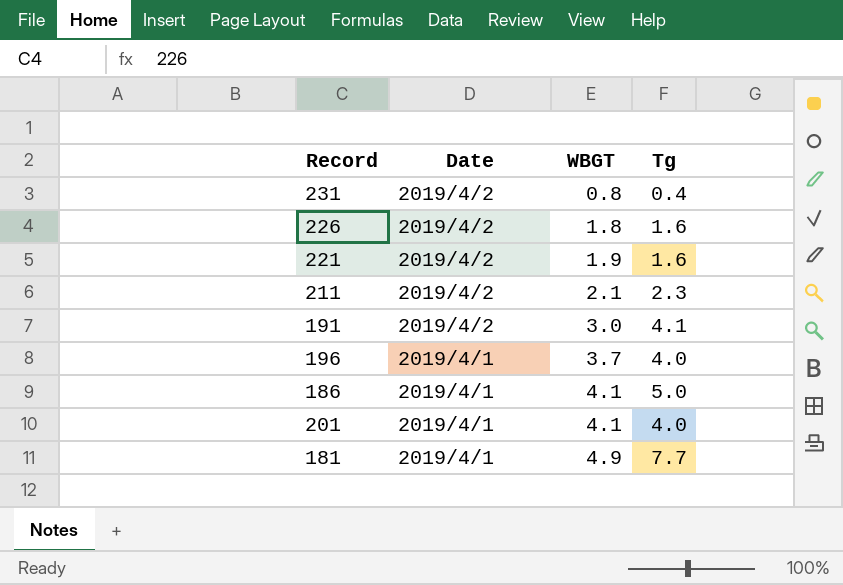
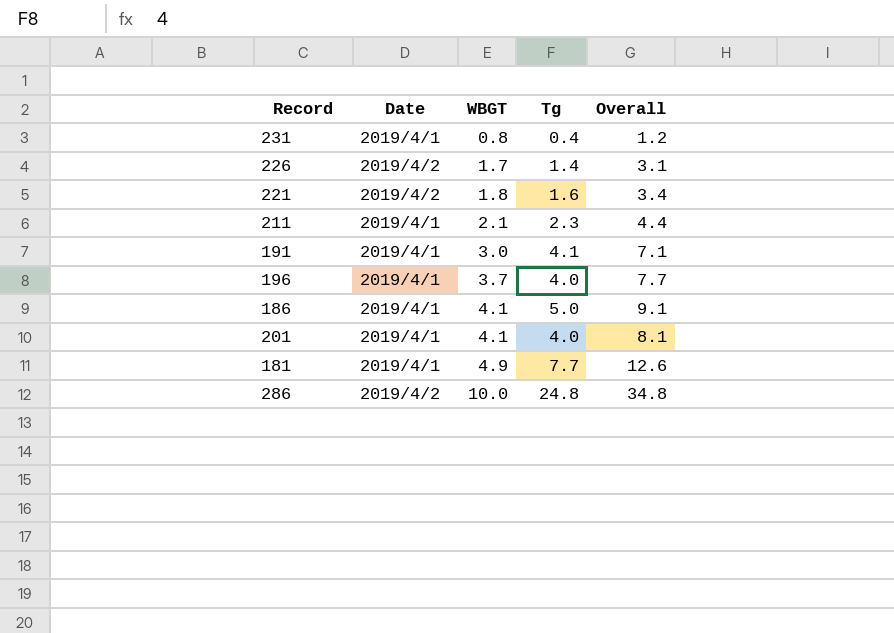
column Overall | formula: none -> [WBGT] + [Tg]
231 | Date: 2019/4/2 -> 2019/4/1
226 | WBGT: 1.8 -> 1.7
226 | Tg: 1.6 -> 1.4
221 | WBGT: 1.9 -> 1.8
211 | Date: 2019/4/2 -> 2019/4/1
191 | Date: 2019/4/2 -> 2019/4/1
row 286: none -> 2019/4/2 | 10.0 | 24.8 | 34.8

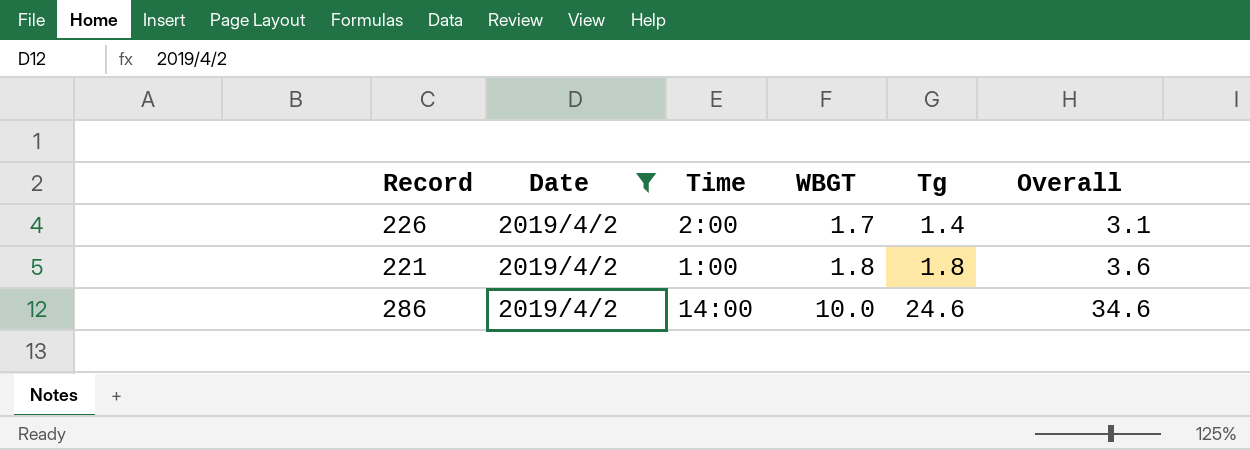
filter: none -> Date = 2019/4/2
column Time | position: none -> 3
221 | Tg: 1.6 -> 1.8
221 | Overall: 3.4 -> 3.6
286 | Tg: 24.8 -> 24.6
286 | Overall: 34.8 -> 34.6

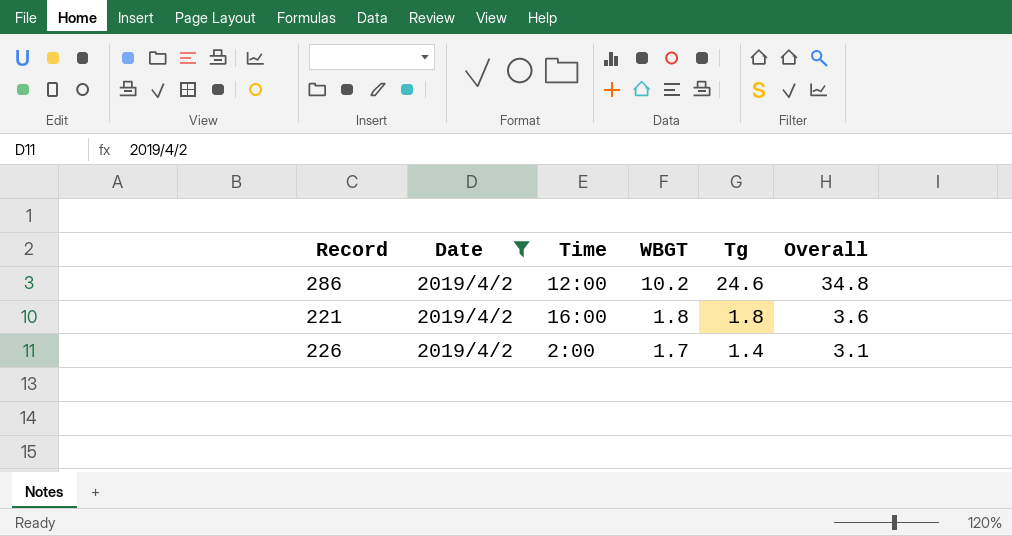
row order: WBGT ascending -> WBGT descending
286 | Time: 14:00 -> 12:00
286 | WBGT: 10.0 -> 10.2
286 | Overall: 34.6 -> 34.8
221 | Time: 1:00 -> 16:00

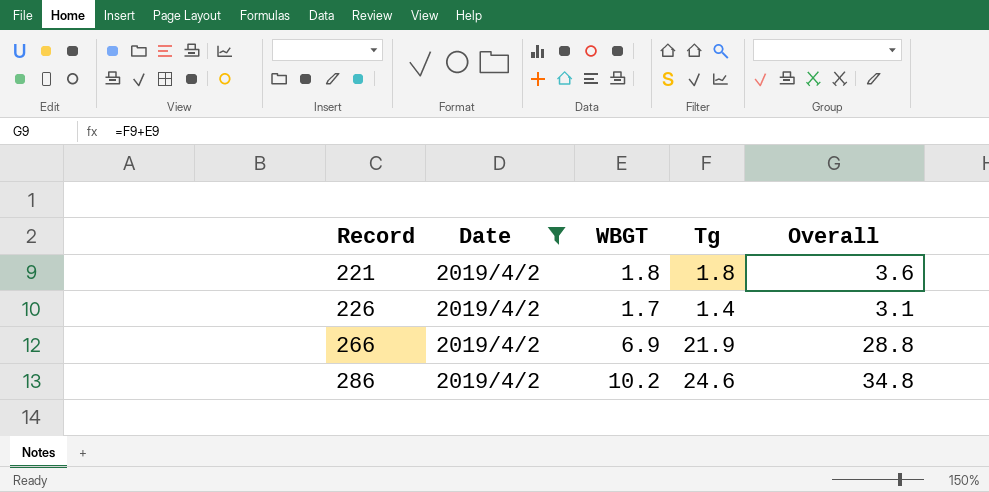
row order: WBGT descending -> Record ascending
column Time | position: 3 -> none
row 266: none -> 2019/4/2 | 6.9 | 21.9 | 28.8

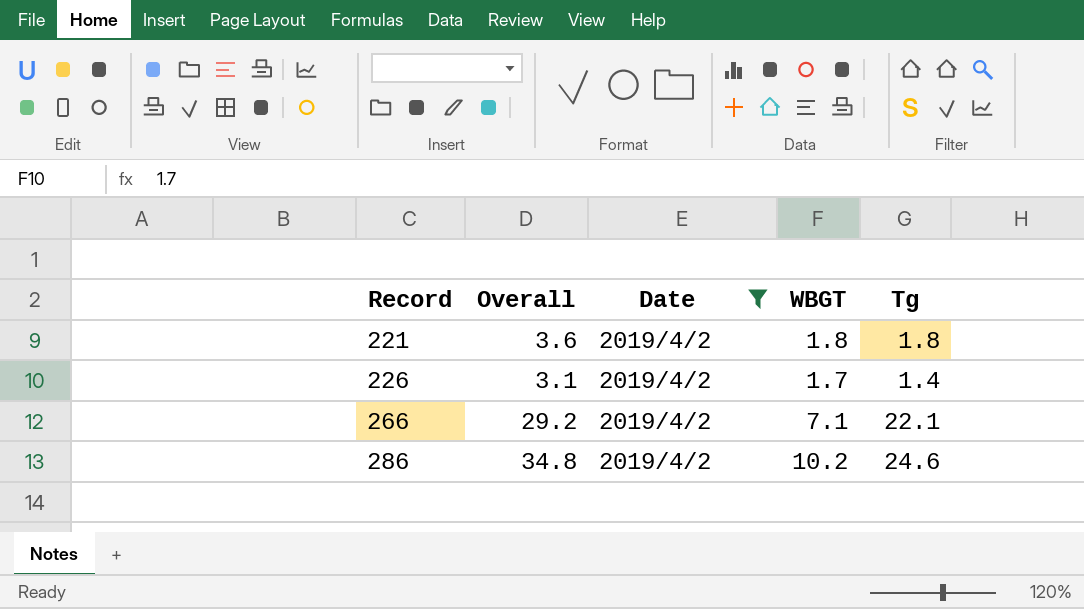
column Overall | position: 5 -> 2
266 | Overall: 28.8 -> 29.2
266 | WBGT: 6.9 -> 7.1
266 | Tg: 21.9 -> 22.1

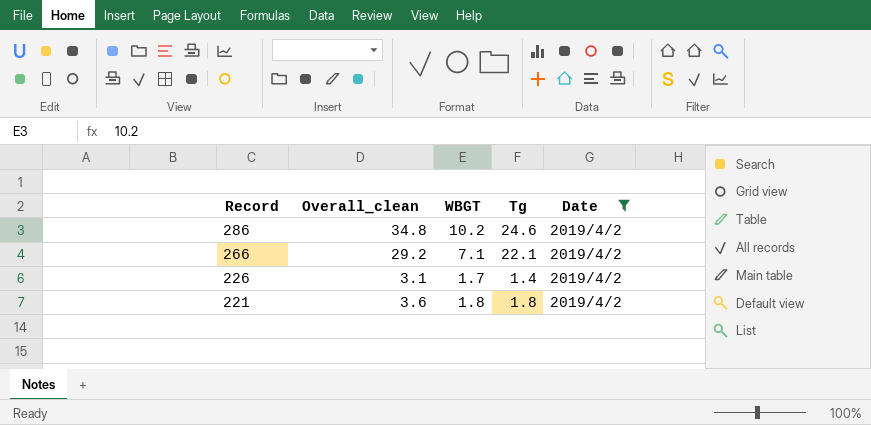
row order: Record ascending -> Record descending
column name: Overall -> Overall_clean
column Date | position: 3 -> 5

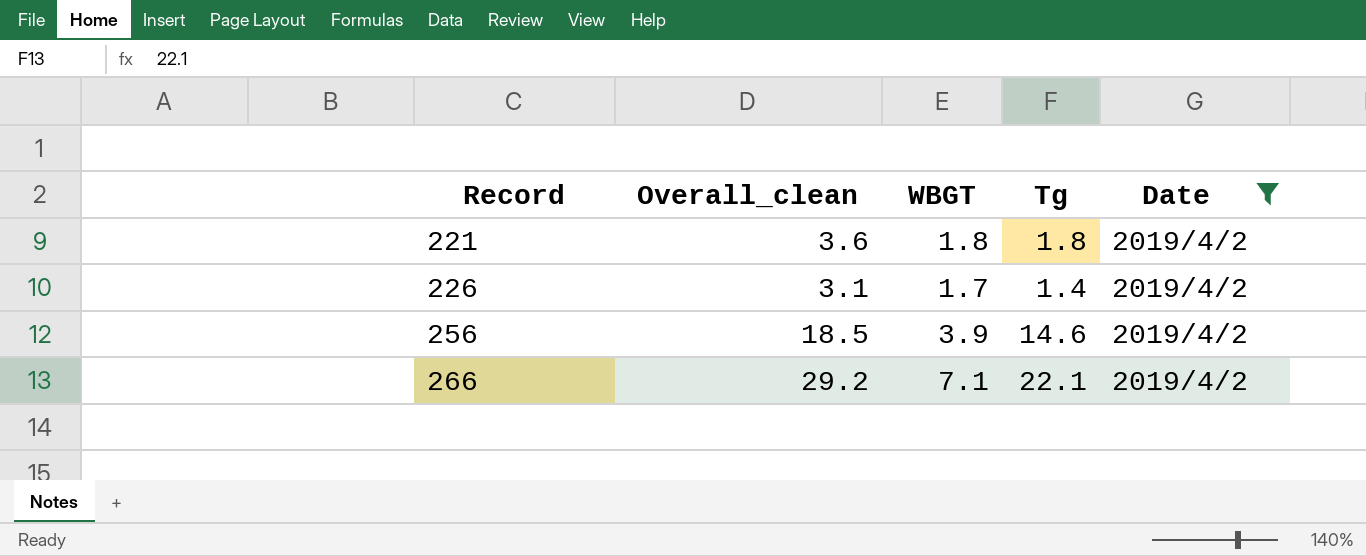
row order: Record descending -> Record ascending
row 286: 34.8 | 10.2 | 24.6 | 2019/4/2 -> none
row 256: none -> 18.5 | 3.9 | 14.6 | 2019/4/2

